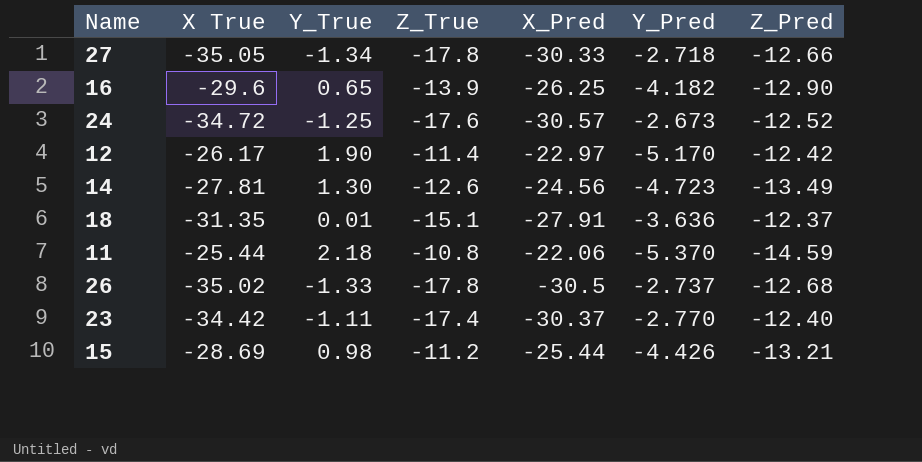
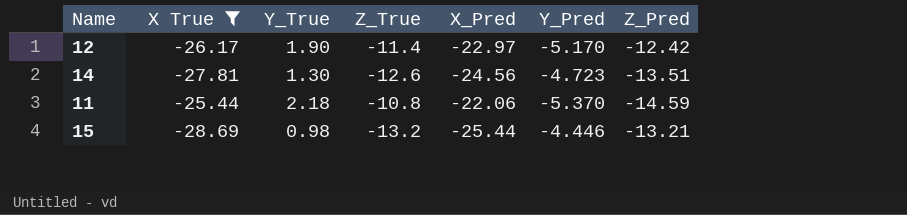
filter: none -> X True >= -28.69
14 | Z_Pred: -13.49 -> -13.51
15 | Z_True: -11.2 -> -13.2
15 | Y_Pred: -4.426 -> -4.446

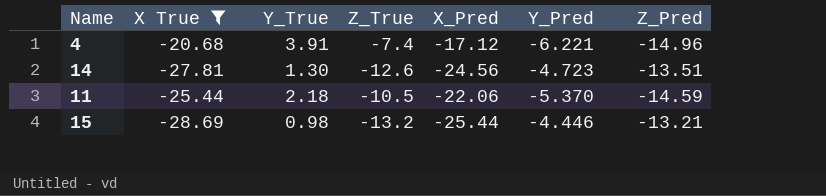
row 12: -26.17 | 1.90 | -11.4 | -22.97 | -5.170 | -12.42 -> none
row 4: none -> -20.68 | 3.91 | -7.4 | -17.12 | -6.221 | -14.96
11 | Z_True: -10.8 -> -10.5

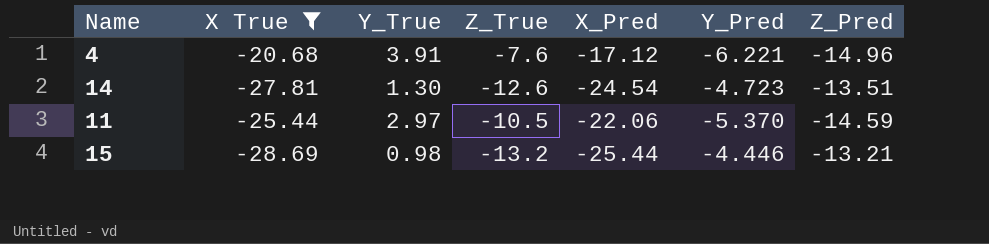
4 | Z_True: -7.4 -> -7.6
14 | X_Pred: -24.56 -> -24.54
11 | Y_True: 2.18 -> 2.97

